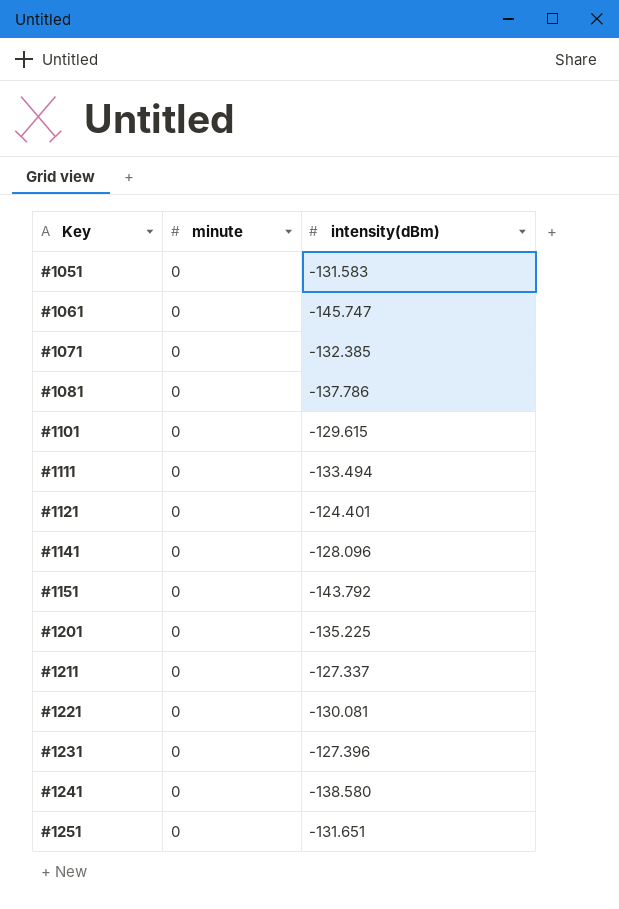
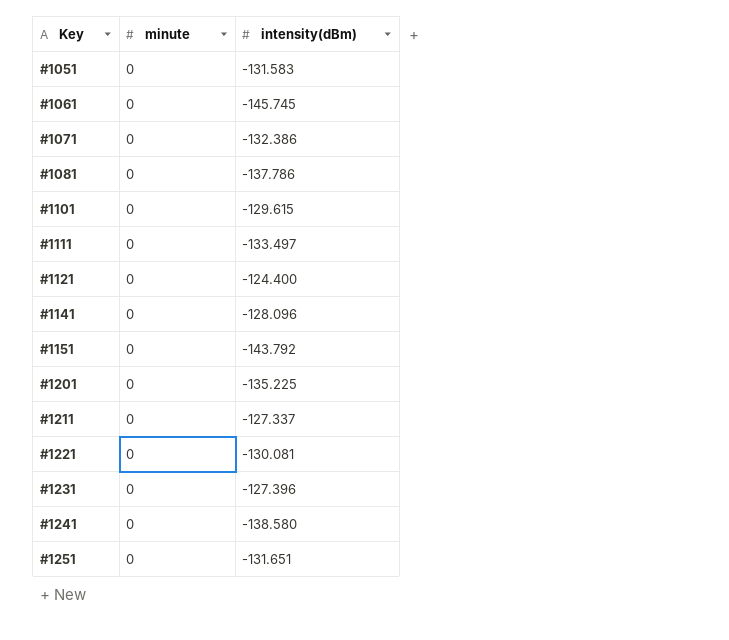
#1061 | intensity(dBm): -145.747 -> -145.745
#1071 | intensity(dBm): -132.385 -> -132.386
#1111 | intensity(dBm): -133.494 -> -133.497
#1121 | intensity(dBm): -124.401 -> -124.400

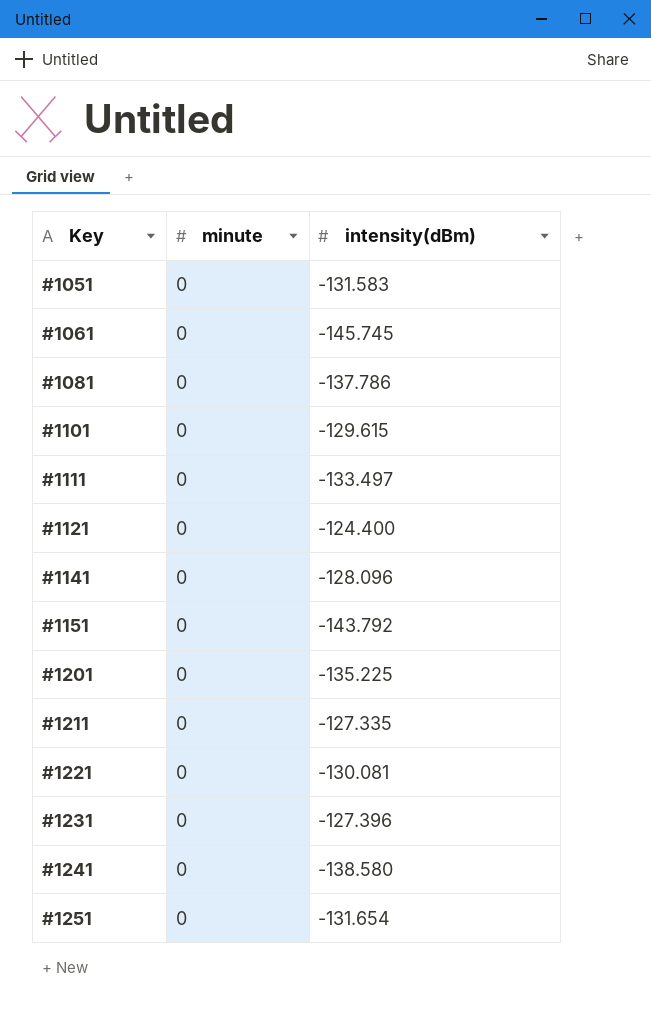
row #1071: 0 | -132.386 -> none
#1211 | intensity(dBm): -127.337 -> -127.335
#1251 | intensity(dBm): -131.651 -> -131.654

